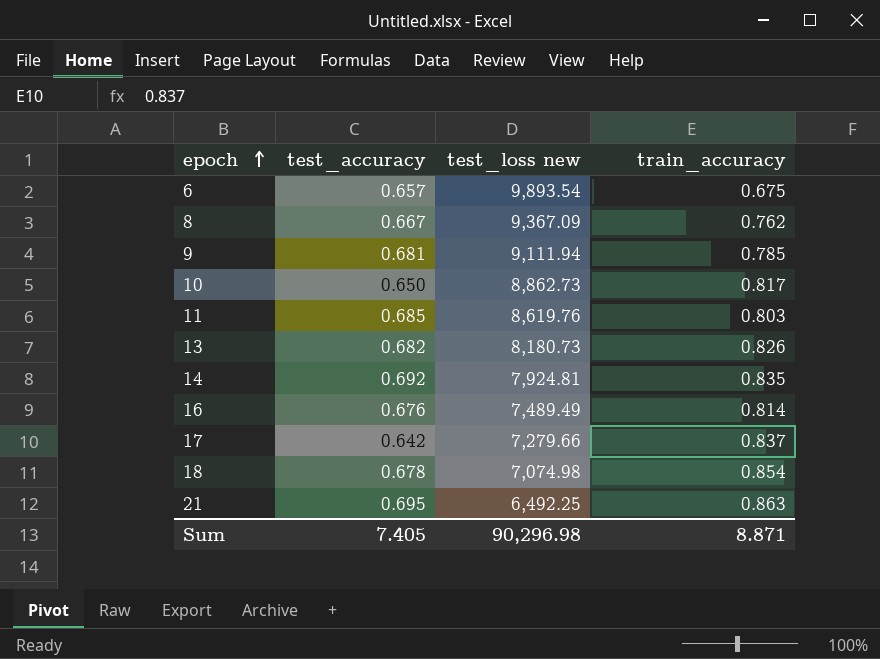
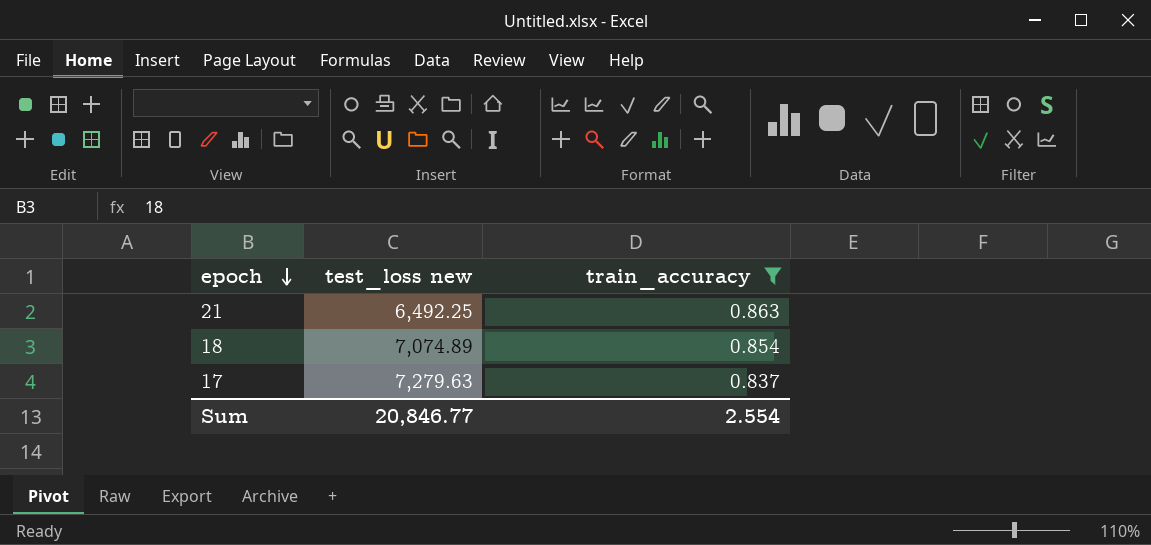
filter: none -> train_accuracy >= 0.837
row order: epoch ascending -> epoch descending
column test_accuracy | position: 2 -> none
18 | test_loss new: 7,074.98 -> 7,074.89
17 | test_loss new: 7,279.66 -> 7,279.63
Sum | test_loss new: 90,296.98 -> 20,846.77
Sum | train_accuracy: 8.871 -> 2.554

